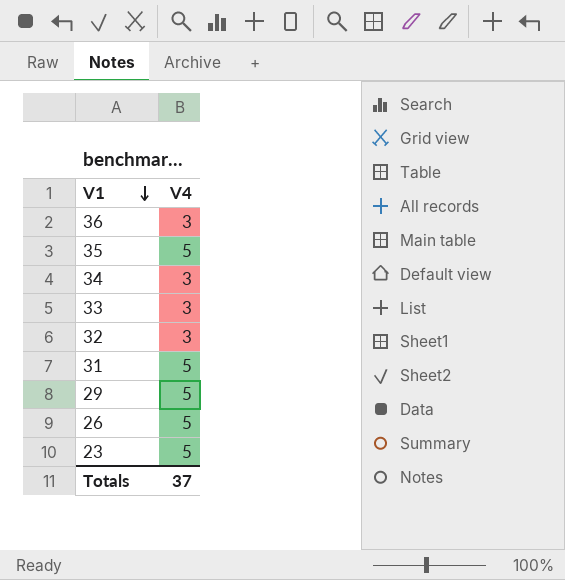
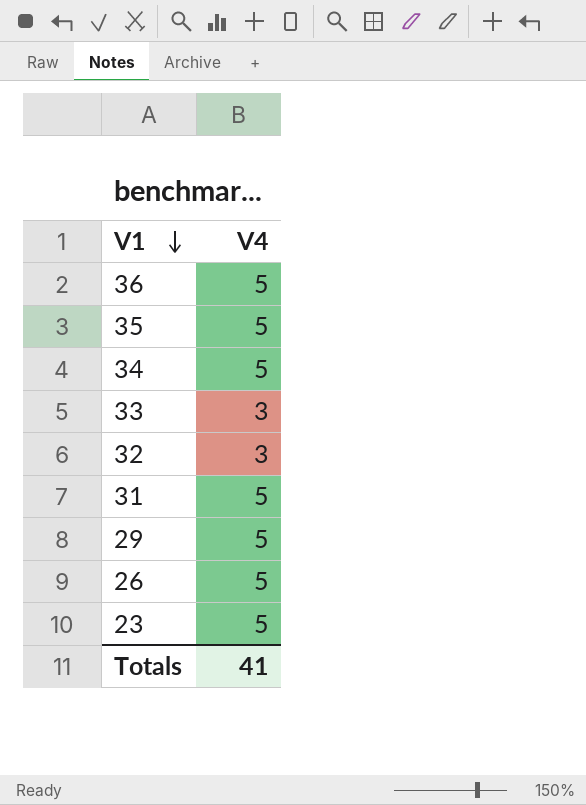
36 | V4: 3 -> 5
34 | V4: 3 -> 5
Totals | V4: 37 -> 41

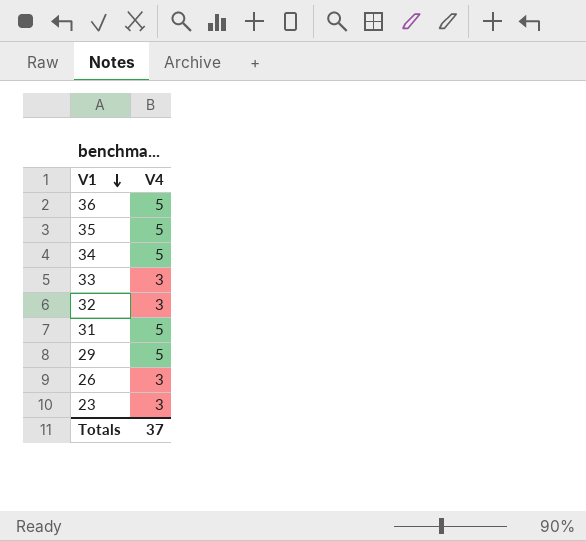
26 | V4: 5 -> 3
23 | V4: 5 -> 3
Totals | V4: 41 -> 37

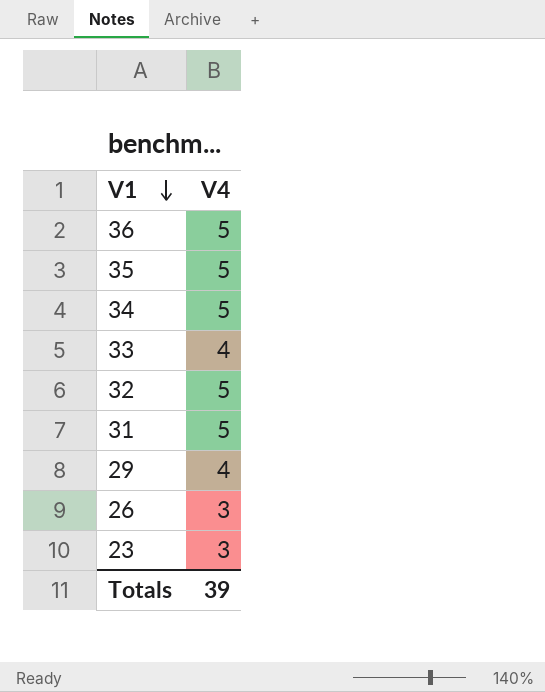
33 | V4: 3 -> 4
32 | V4: 3 -> 5
29 | V4: 5 -> 4
Totals | V4: 37 -> 39

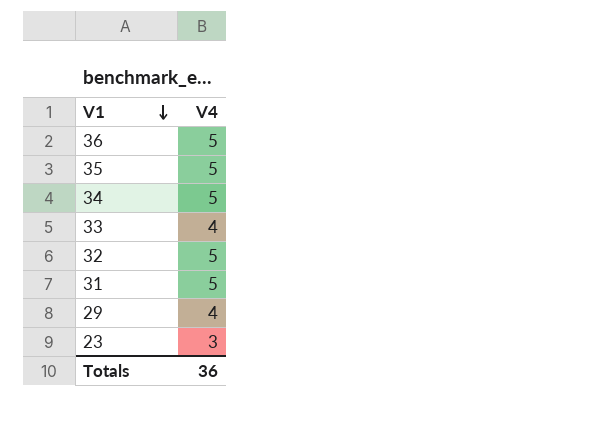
row 26: 3 -> none
Totals | V4: 39 -> 36

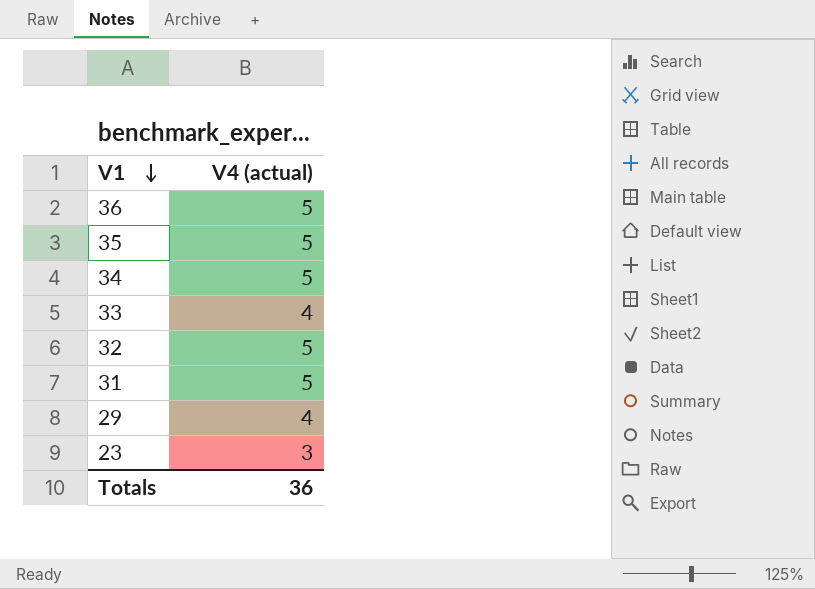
column name: V4 -> V4 (actual)

